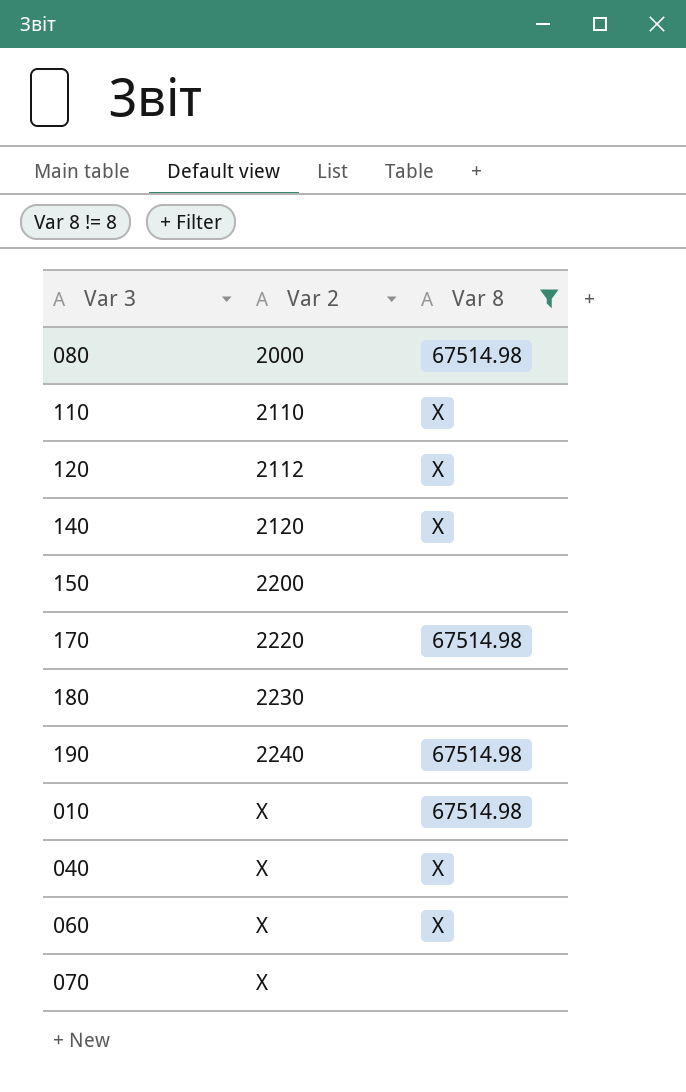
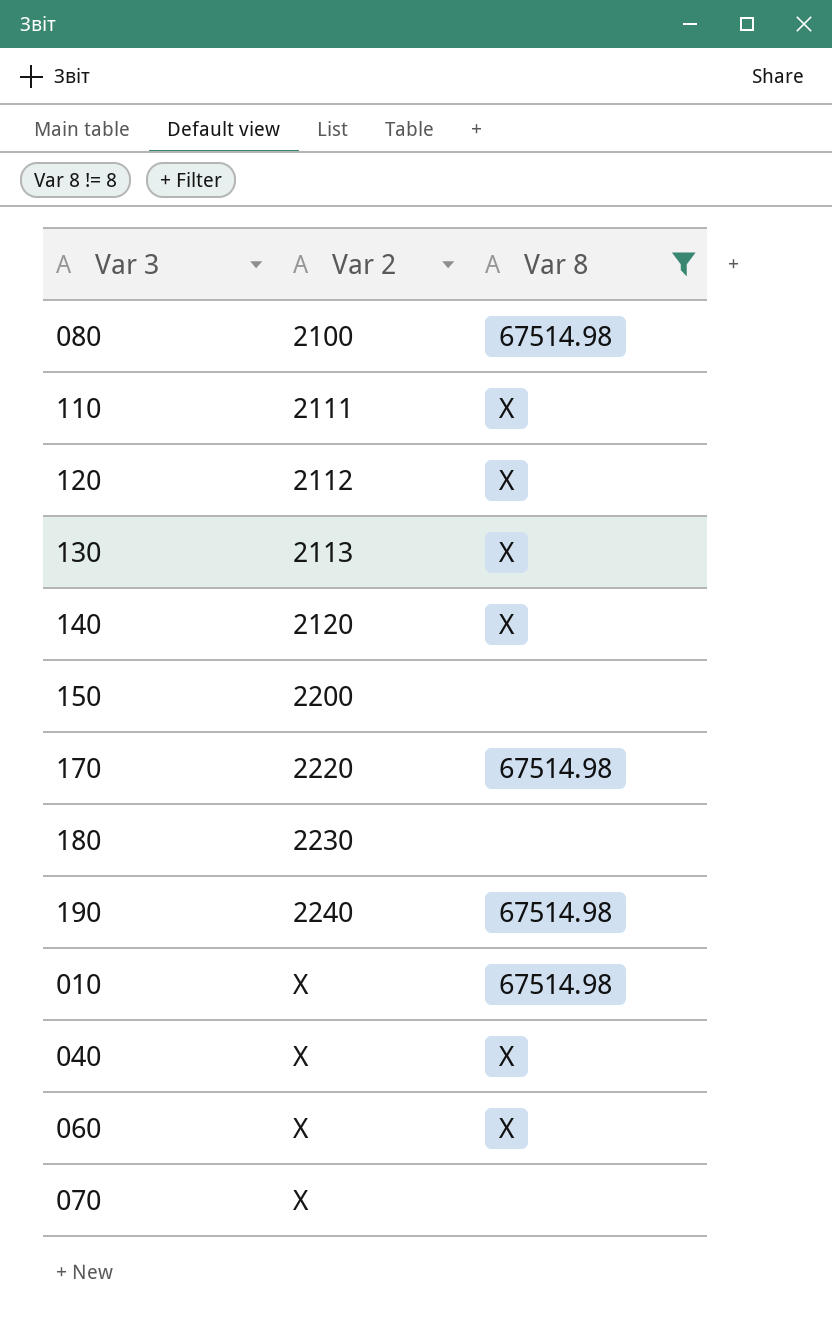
080 | Var 2: 2000 -> 2100
110 | Var 2: 2110 -> 2111
row 130: none -> 2113 | X

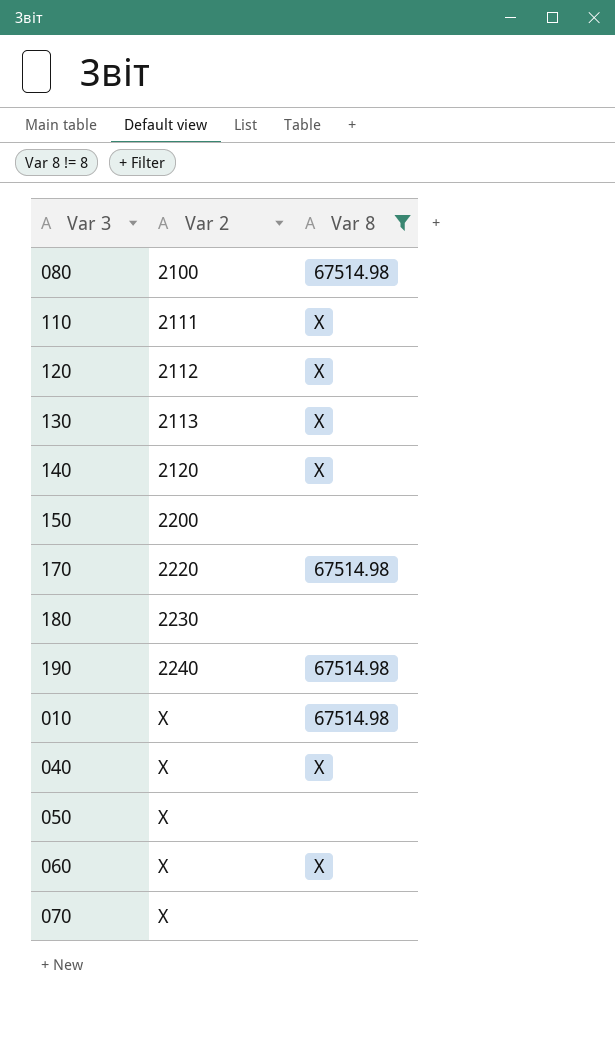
row 050: none -> X | none

